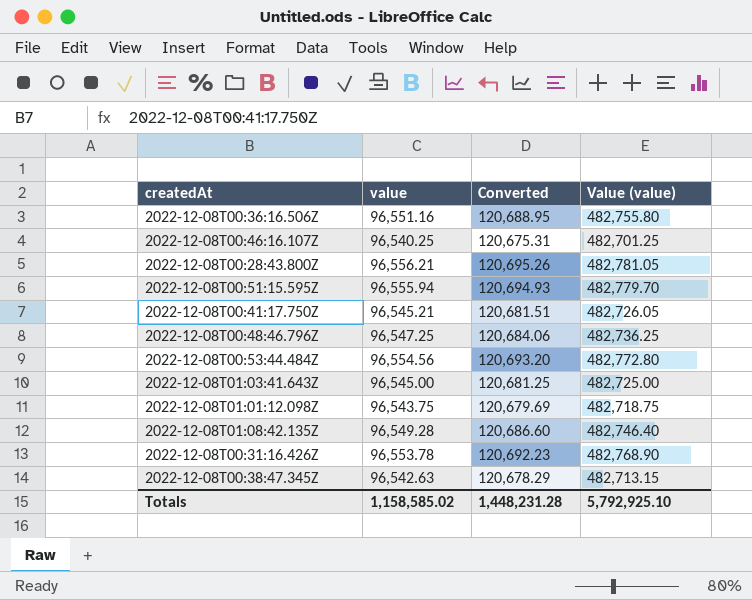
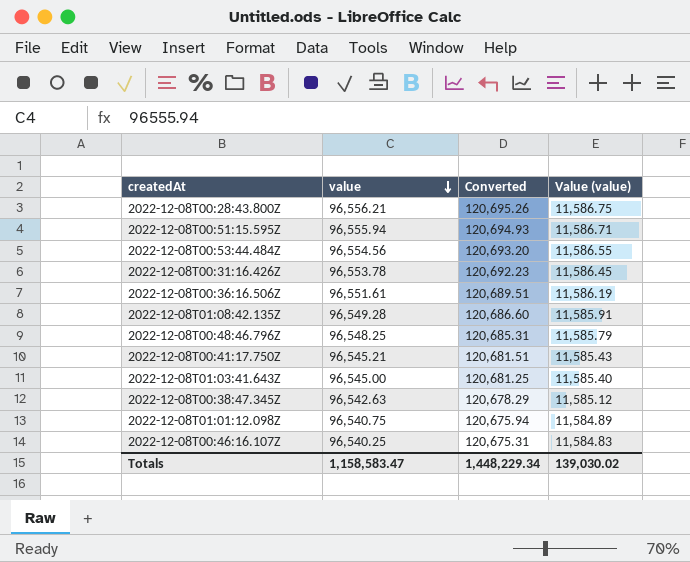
row order: none -> value descending
column Value (value) | formula: [value] * 5 -> [value] * 0.12
2022-12-08T00:36:16.506Z | value: 96,551.16 -> 96,551.61
2022-12-08T00:36:16.506Z | Converted: 120,688.95 -> 120,689.51
2022-12-08T00:48:46.796Z | value: 96,547.25 -> 96,548.25
2022-12-08T00:48:46.796Z | Converted: 120,684.06 -> 120,685.31
2022-12-08T01:01:12.098Z | value: 96,543.75 -> 96,540.75
2022-12-08T01:01:12.098Z | Converted: 120,679.69 -> 120,675.94
Totals | value: 1,158,585.02 -> 1,158,583.47
Totals | Converted: 1,448,231.28 -> 1,448,229.34
Totals | Value (value): 5,792,925.10 -> 139,030.02

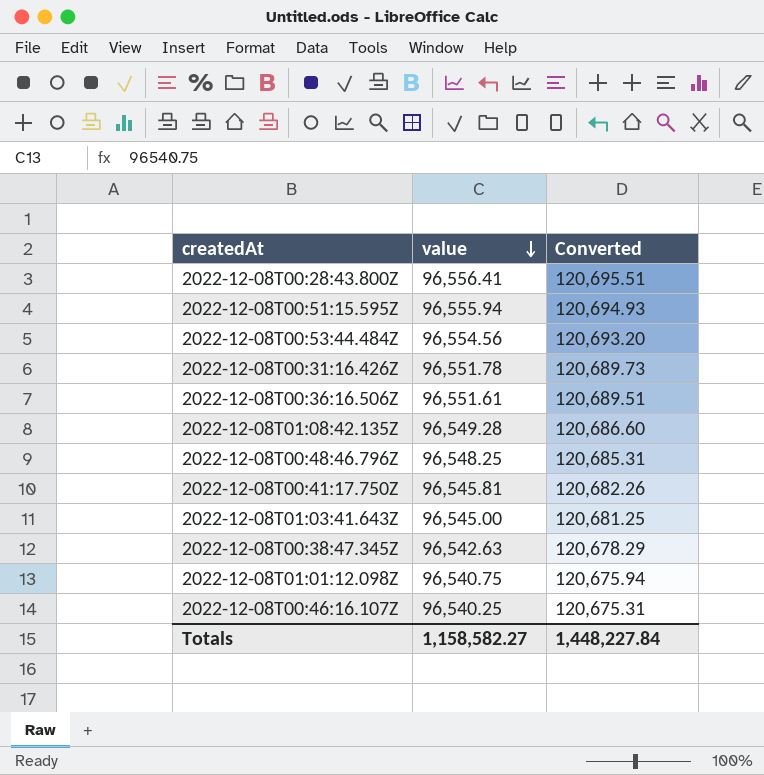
column Value (value) | formula: [value] * 0.12 -> none
2022-12-08T00:28:43.800Z | value: 96,556.21 -> 96,556.41
2022-12-08T00:28:43.800Z | Converted: 120,695.26 -> 120,695.51
2022-12-08T00:31:16.426Z | value: 96,553.78 -> 96,551.78
2022-12-08T00:31:16.426Z | Converted: 120,692.23 -> 120,689.73
2022-12-08T00:41:17.750Z | value: 96,545.21 -> 96,545.81
2022-12-08T00:41:17.750Z | Converted: 120,681.51 -> 120,682.26
Totals | value: 1,158,583.47 -> 1,158,582.27
Totals | Converted: 1,448,229.34 -> 1,448,227.84

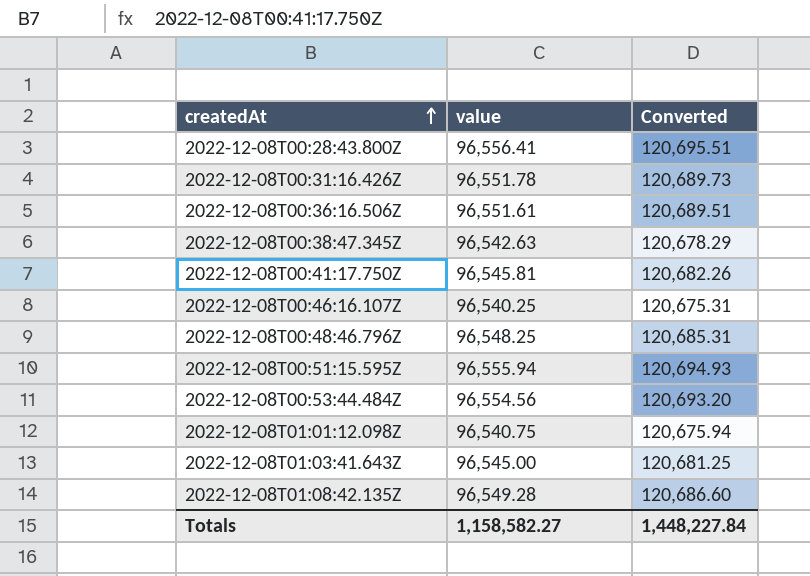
row order: value descending -> createdAt ascending

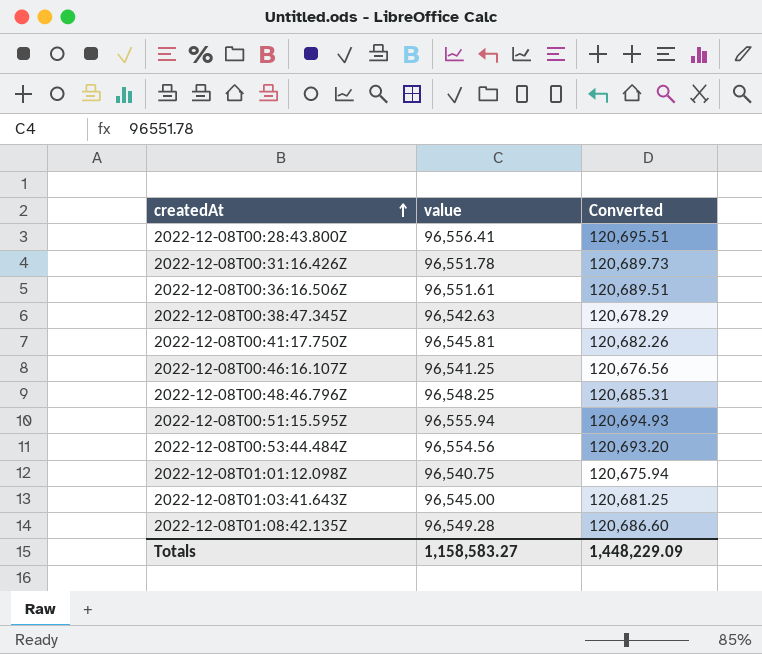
2022-12-08T00:46:16.107Z | value: 96,540.25 -> 96,541.25
2022-12-08T00:46:16.107Z | Converted: 120,675.31 -> 120,676.56
Totals | value: 1,158,582.27 -> 1,158,583.27
Totals | Converted: 1,448,227.84 -> 1,448,229.09

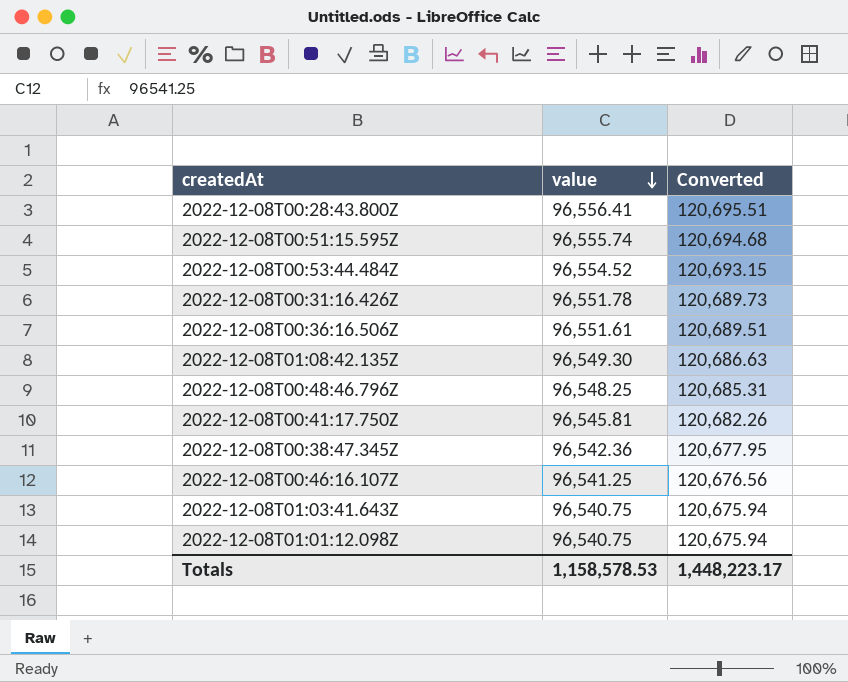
row order: createdAt ascending -> value descending
2022-12-08T00:51:15.595Z | value: 96,555.94 -> 96,555.74
2022-12-08T00:51:15.595Z | Converted: 120,694.93 -> 120,694.68
2022-12-08T00:53:44.484Z | value: 96,554.56 -> 96,554.52
2022-12-08T00:53:44.484Z | Converted: 120,693.20 -> 120,693.15
2022-12-08T01:08:42.135Z | value: 96,549.28 -> 96,549.30
2022-12-08T01:08:42.135Z | Converted: 120,686.60 -> 120,686.63
2022-12-08T00:38:47.345Z | value: 96,542.63 -> 96,542.36
2022-12-08T00:38:47.345Z | Converted: 120,678.29 -> 120,677.95
2022-12-08T01:03:41.643Z | value: 96,545.00 -> 96,540.75
2022-12-08T01:03:41.643Z | Converted: 120,681.25 -> 120,675.94
Totals | value: 1,158,583.27 -> 1,158,578.53
Totals | Converted: 1,448,229.09 -> 1,448,223.17

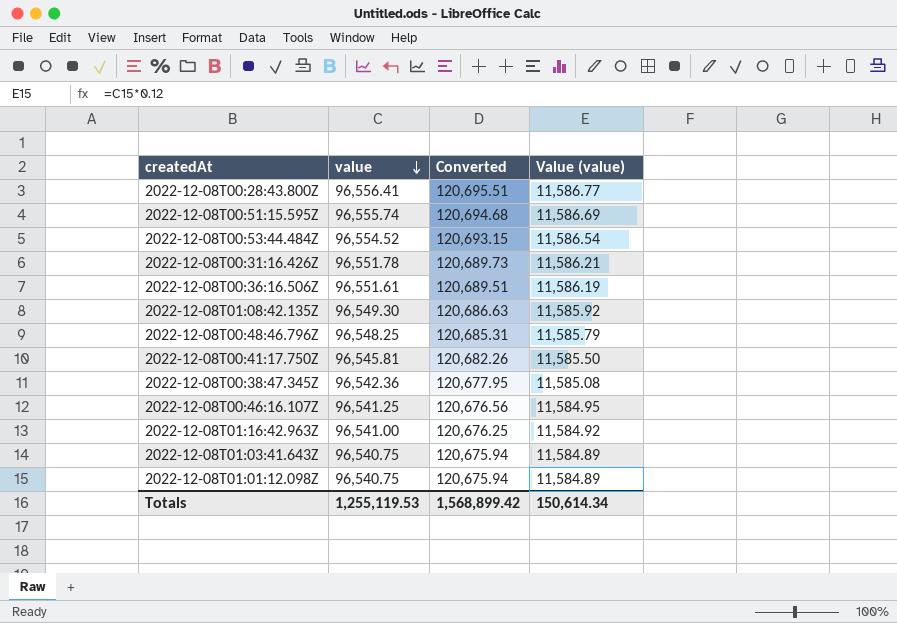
column Value (value) | formula: none -> [value] * 0.12
row 2022-12-08T01:16:42.963Z: none -> 96,541.00 | 120,676.25 | 11,584.92
Totals | value: 1,158,578.53 -> 1,255,119.53
Totals | Converted: 1,448,223.17 -> 1,568,899.42

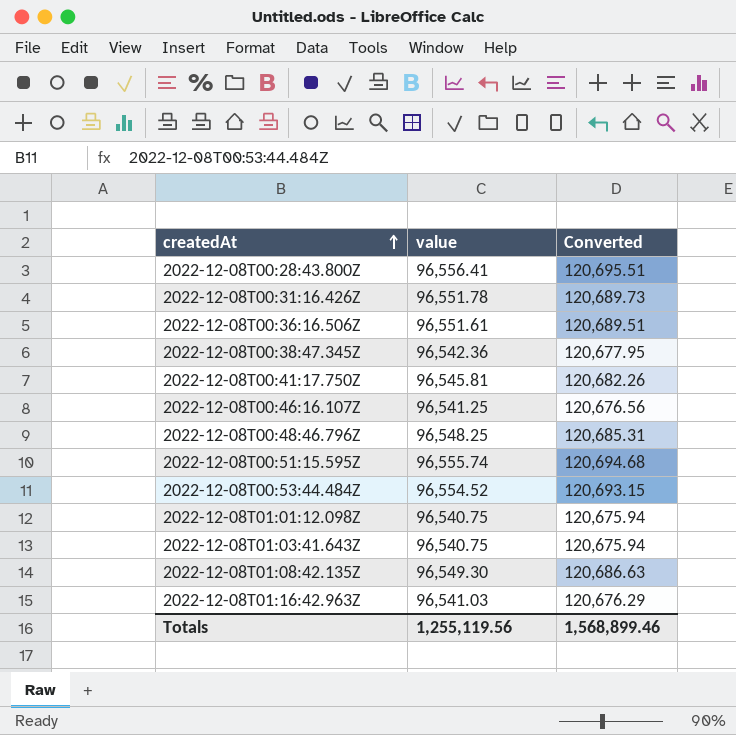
row order: value descending -> createdAt ascending
column Value (value) | formula: [value] * 0.12 -> none
2022-12-08T01:16:42.963Z | value: 96,541.00 -> 96,541.03
2022-12-08T01:16:42.963Z | Converted: 120,676.25 -> 120,676.29
Totals | value: 1,255,119.53 -> 1,255,119.56
Totals | Converted: 1,568,899.42 -> 1,568,899.46

